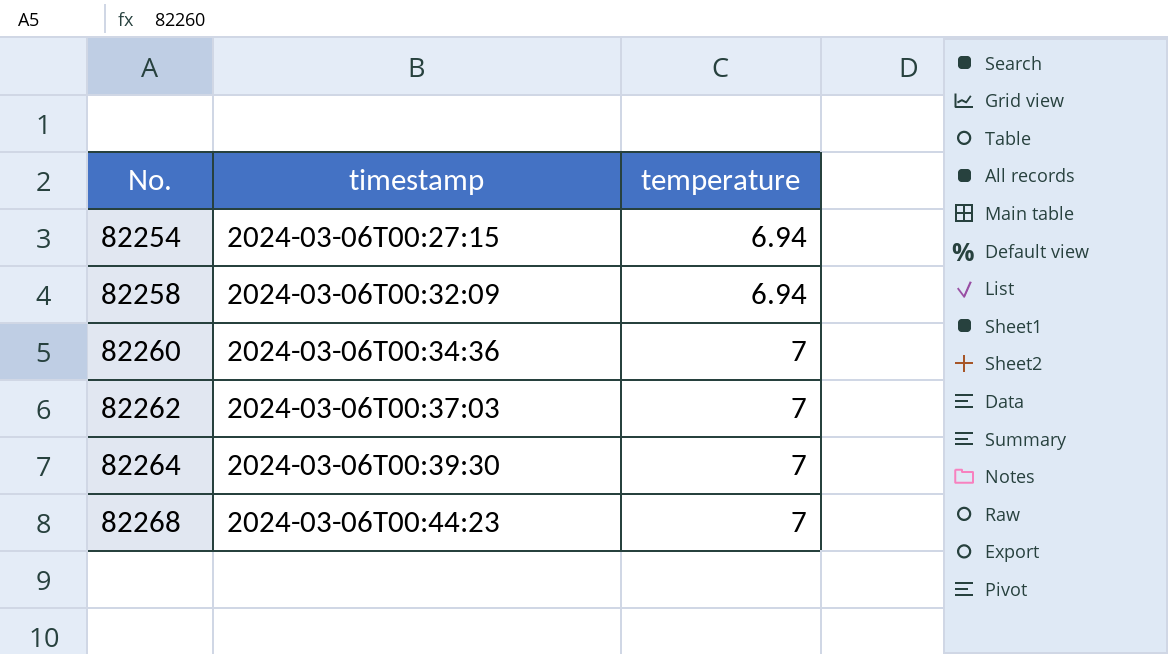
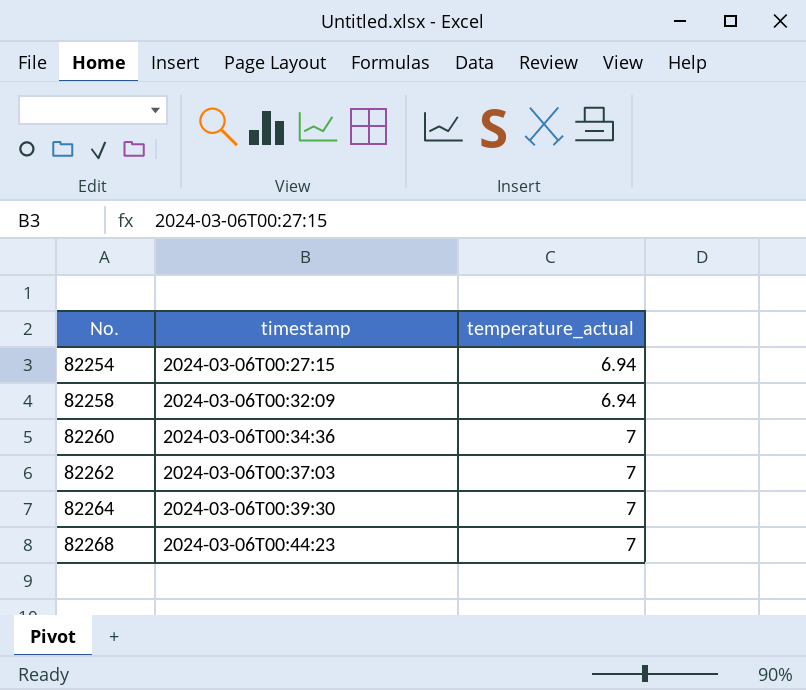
column name: temperature -> temperature_actual

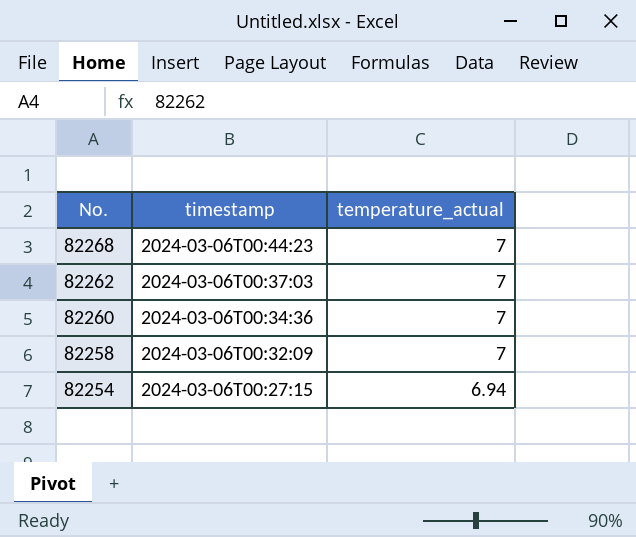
row order: No. ascending -> No. descending
row 82264: 2024-03-06T00:39:30 | 7 -> none
82258 | temperature_actual: 6.94 -> 7

